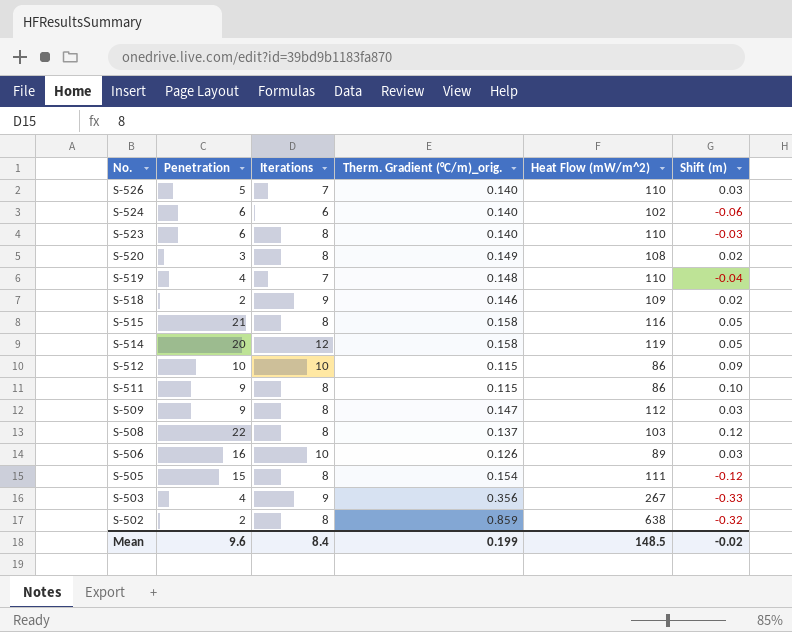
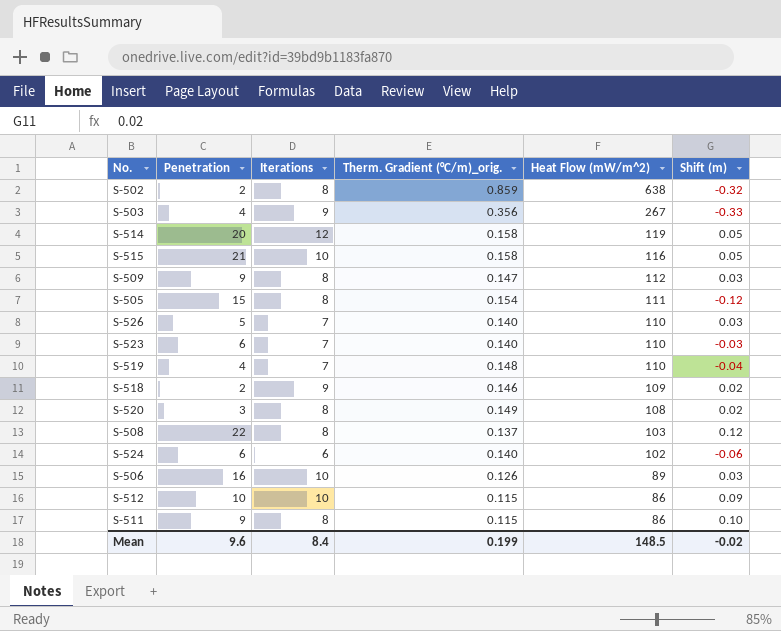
row order: No. descending -> Heat Flow (mW/m^2) descending
S-515 | Iterations: 8 -> 10
S-523 | Iterations: 8 -> 7

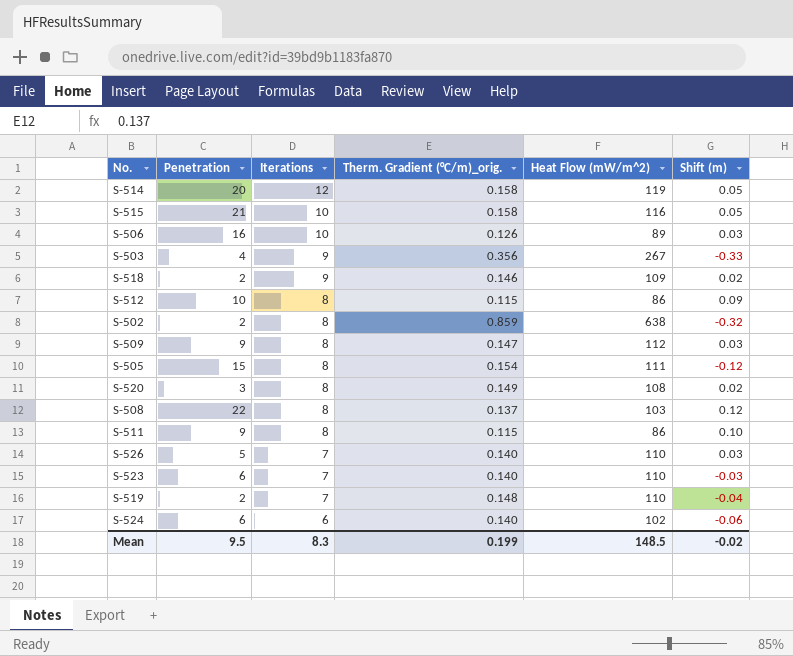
row order: Heat Flow (mW/m^2) descending -> Iterations descending
S-512 | Iterations: 10 -> 8
S-519 | Penetration: 4 -> 2
Mean | Penetration: 9.6 -> 9.5
Mean | Iterations: 8.4 -> 8.3

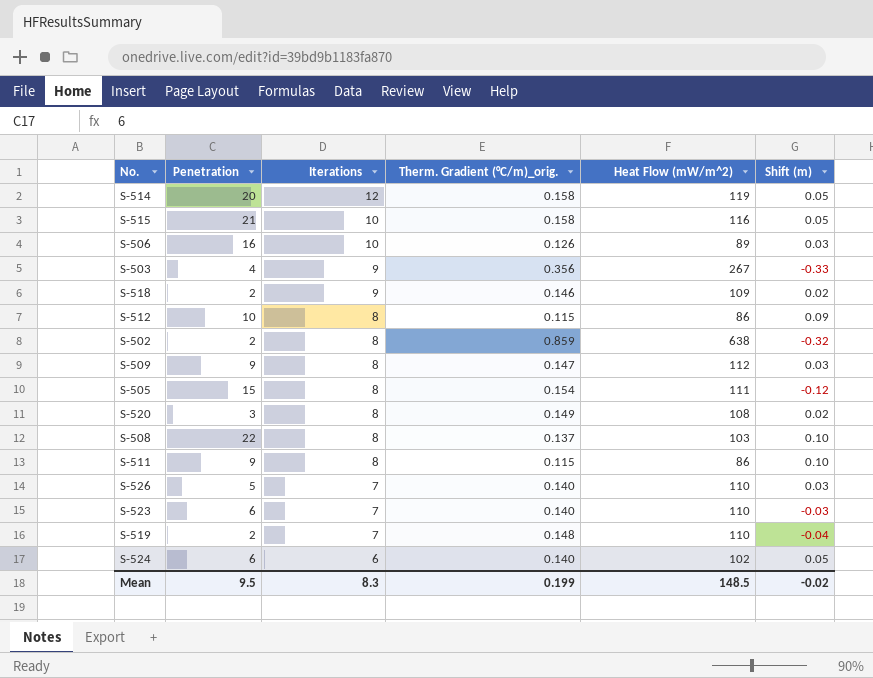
S-508 | Shift (m): 0.12 -> 0.10
S-524 | Shift (m): -0.06 -> 0.05

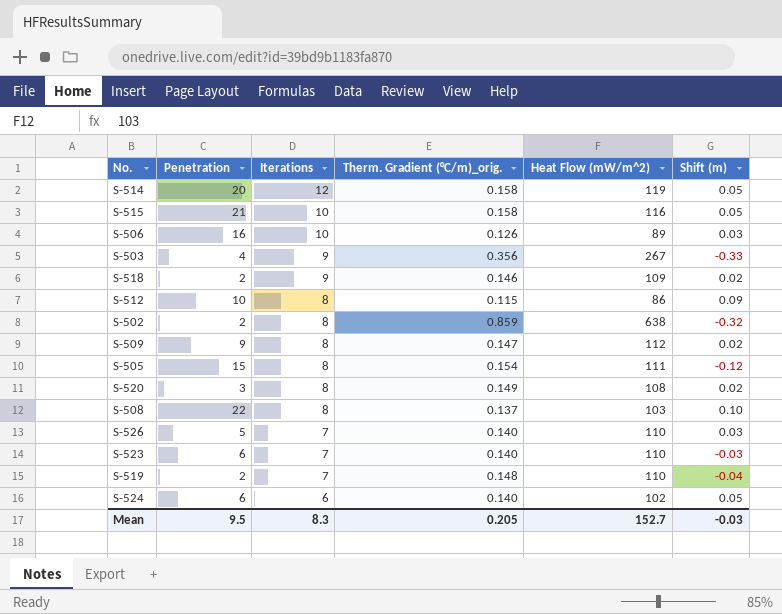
row S-511: 9 | 8 | 0.115 | 86 | 0.10 -> none
S-509 | Shift (m): 0.03 -> 0.02
Mean | Therm. Gradient (°C/m)_orig.: 0.199 -> 0.205
Mean | Heat Flow (mW/m^2): 148.5 -> 152.7
Mean | Shift (m): -0.02 -> -0.03

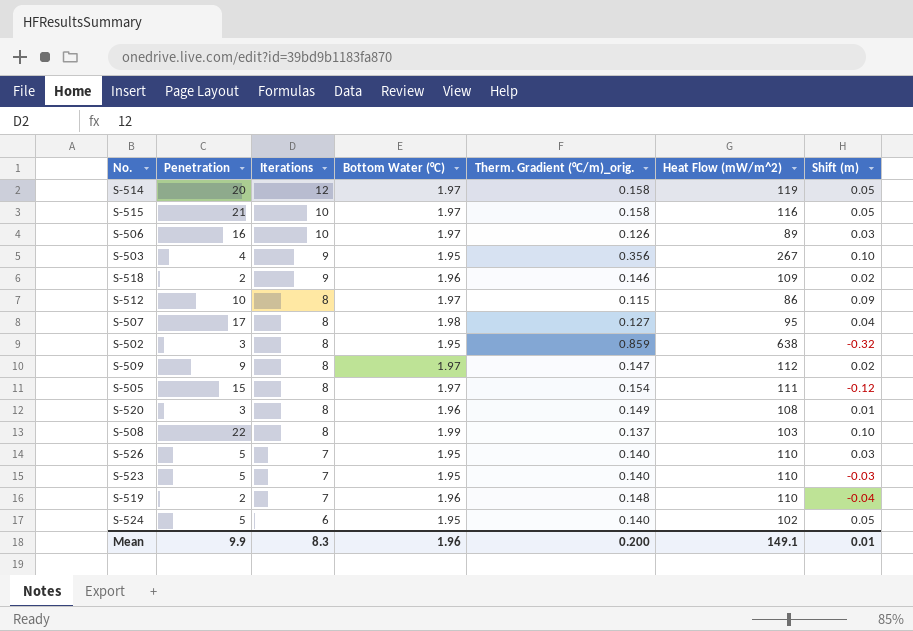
column Bottom Water (°C) | position: none -> 4
S-503 | Shift (m): -0.33 -> 0.10
row S-507: none -> 17 | 8 | 1.98 | 0.127 | 95 | 0.04
S-502 | Penetration: 2 -> 3
S-520 | Shift (m): 0.02 -> 0.01
S-523 | Penetration: 6 -> 5
S-524 | Penetration: 6 -> 5
Mean | Penetration: 9.5 -> 9.9
Mean | Therm. Gradient (°C/m)_orig.: 0.205 -> 0.200
Mean | Heat Flow (mW/m^2): 152.7 -> 149.1
Mean | Shift (m): -0.03 -> 0.01

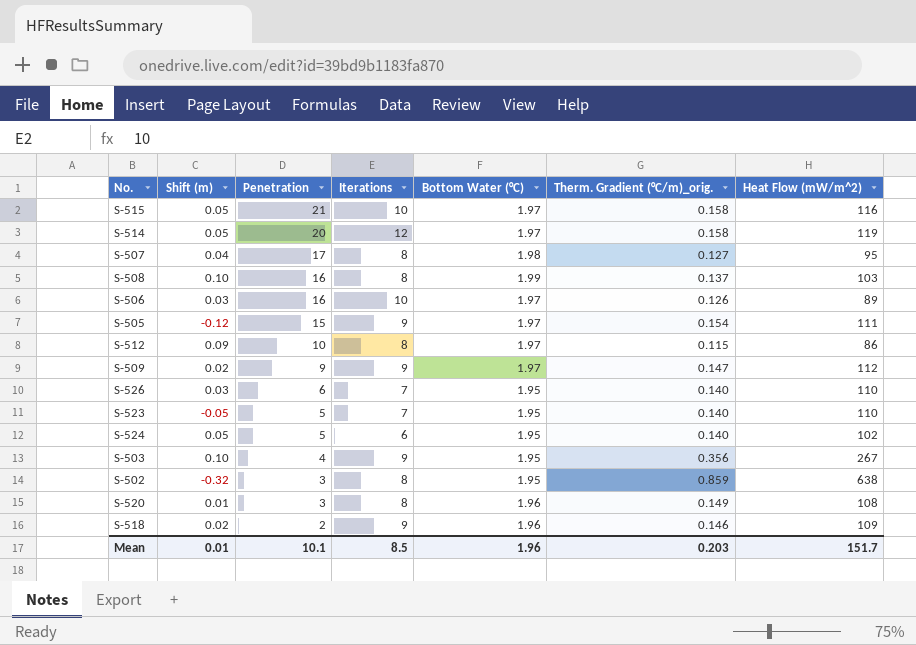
row order: Iterations descending -> Penetration descending
column Shift (m) | position: 7 -> 2
row S-519: 2 | 7 | 1.96 | 0.148 | 110 | -0.04 -> none
S-508 | Penetration: 22 -> 16
S-505 | Iterations: 8 -> 9
S-509 | Iterations: 8 -> 9
S-526 | Penetration: 5 -> 6
S-523 | Shift (m): -0.03 -> -0.05
Mean | Penetration: 9.9 -> 10.1
Mean | Iterations: 8.3 -> 8.5
Mean | Therm. Gradient (°C/m)_orig.: 0.200 -> 0.203
Mean | Heat Flow (mW/m^2): 149.1 -> 151.7

